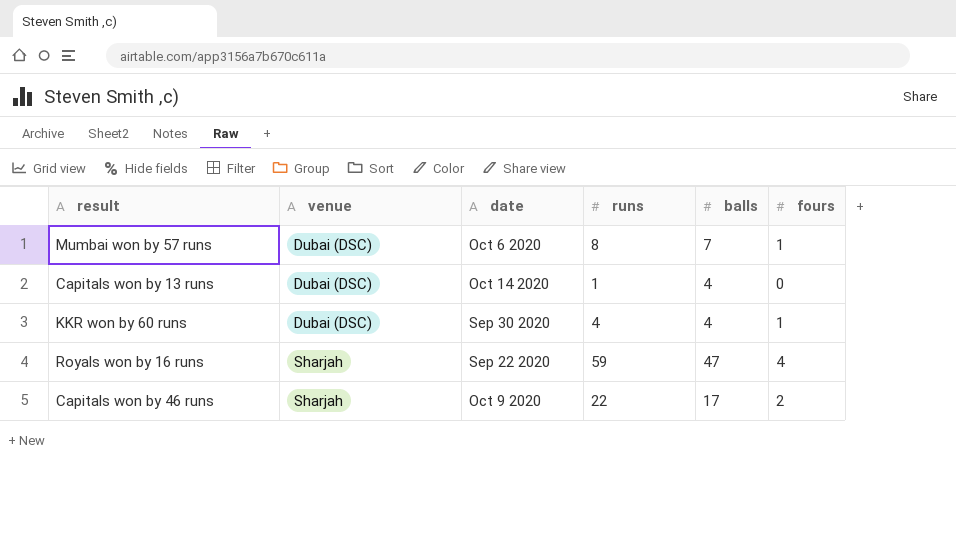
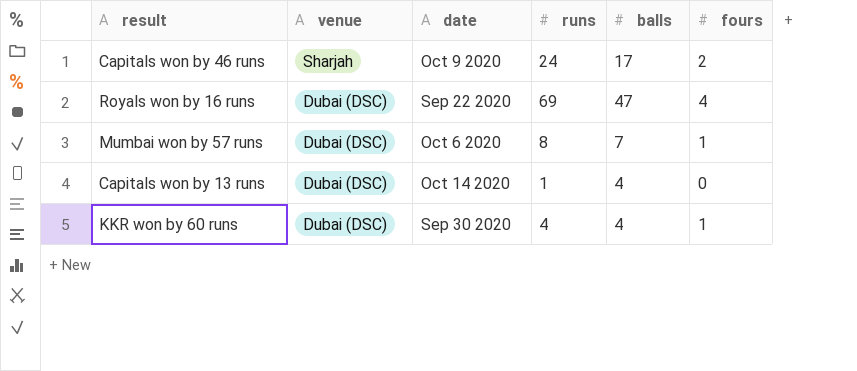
row order: venue ascending -> venue descending
Capitals won by 46 runs | runs: 22 -> 24
Royals won by 16 runs | venue: Sharjah -> Dubai (DSC)
Royals won by 16 runs | runs: 59 -> 69

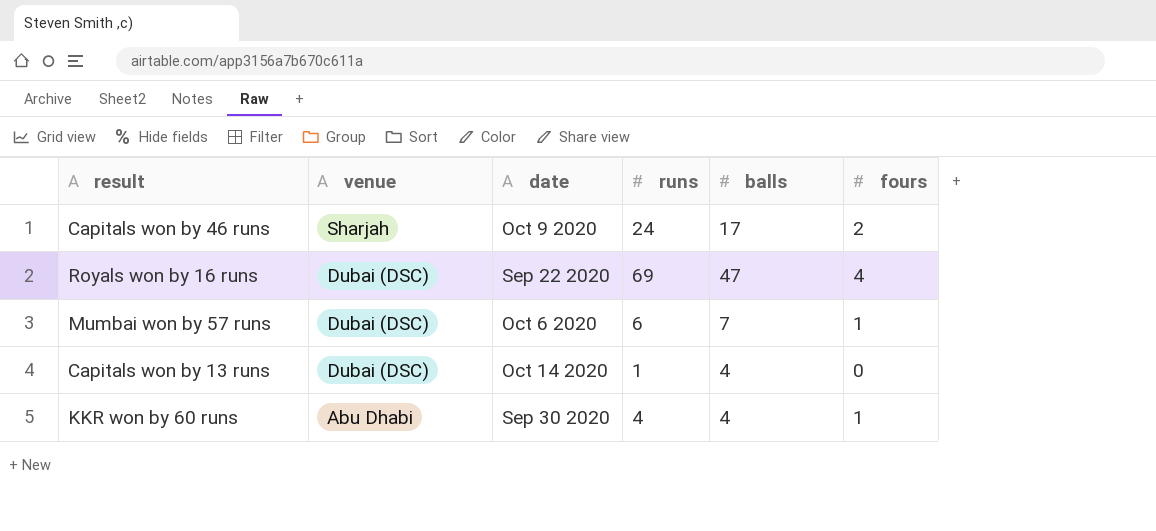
Mumbai won by 57 runs | runs: 8 -> 6
KKR won by 60 runs | venue: Dubai (DSC) -> Abu Dhabi

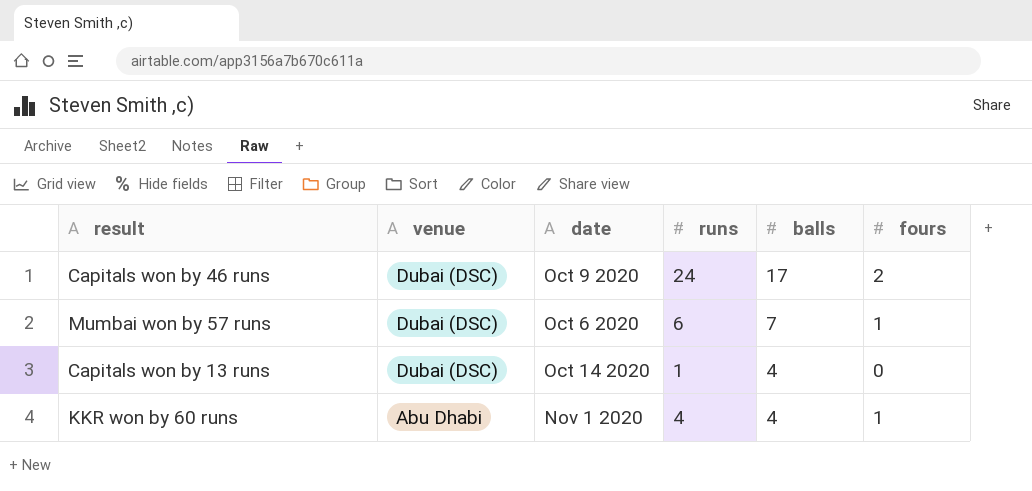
row Royals won by 16 runs: Dubai (DSC) | Sep 22 2020 | 69 | 47 | 4 -> none
Capitals won by 46 runs | venue: Sharjah -> Dubai (DSC)
KKR won by 60 runs | date: Sep 30 2020 -> Nov 1 2020

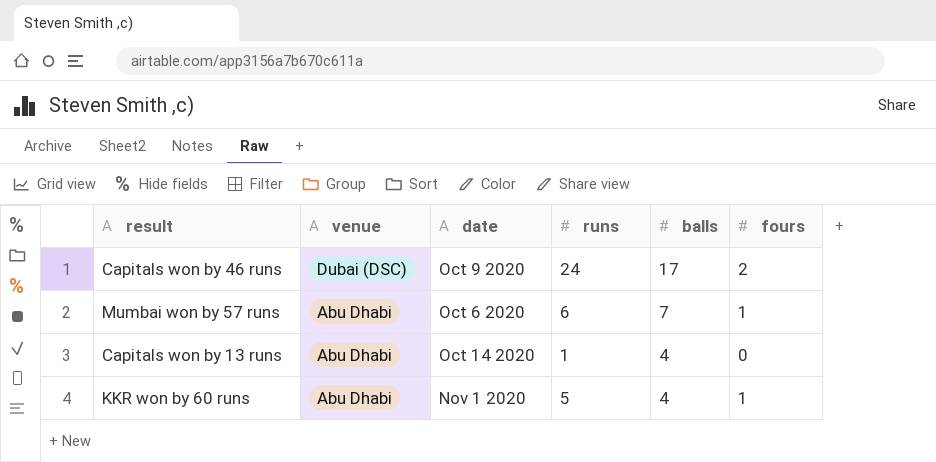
Mumbai won by 57 runs | venue: Dubai (DSC) -> Abu Dhabi
Capitals won by 13 runs | venue: Dubai (DSC) -> Abu Dhabi
KKR won by 60 runs | runs: 4 -> 5

